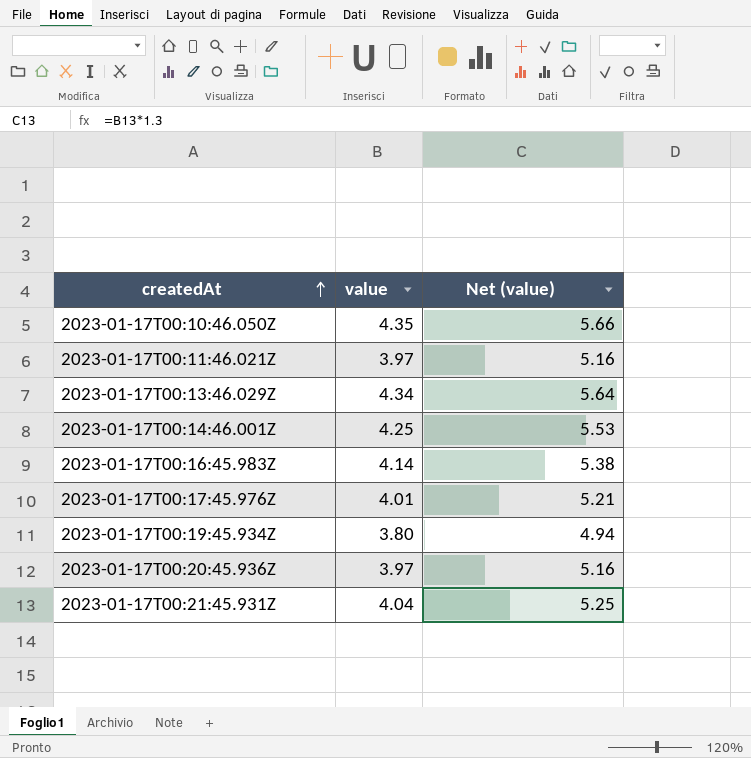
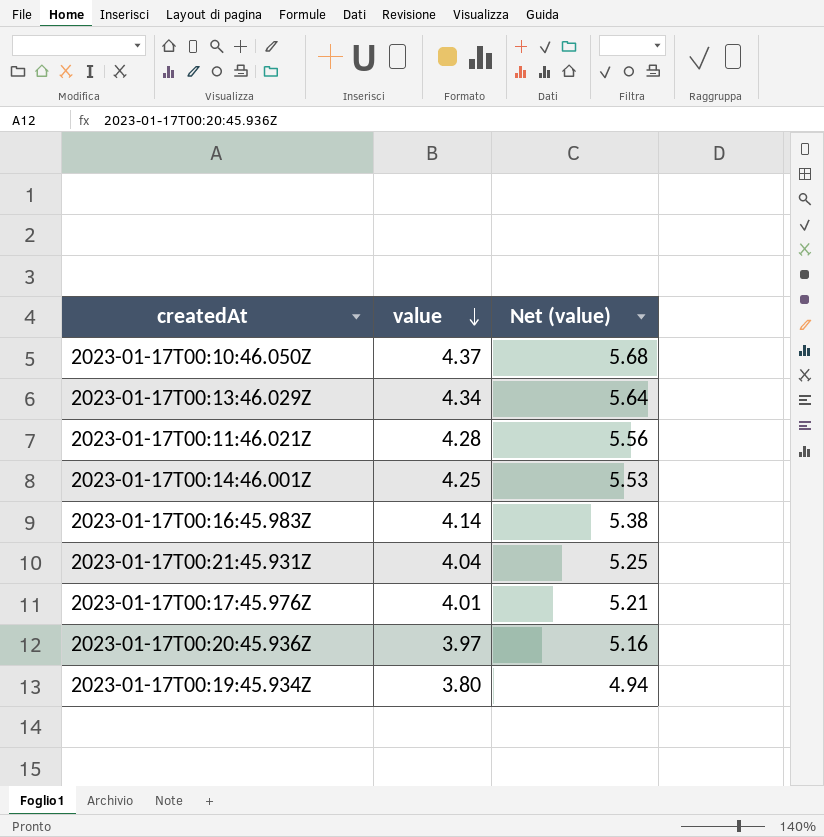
row order: createdAt ascending -> value descending
2023-01-17T00:10:46.050Z | value: 4.35 -> 4.37
2023-01-17T00:10:46.050Z | Net (value): 5.66 -> 5.68
2023-01-17T00:11:46.021Z | value: 3.97 -> 4.28
2023-01-17T00:11:46.021Z | Net (value): 5.16 -> 5.56

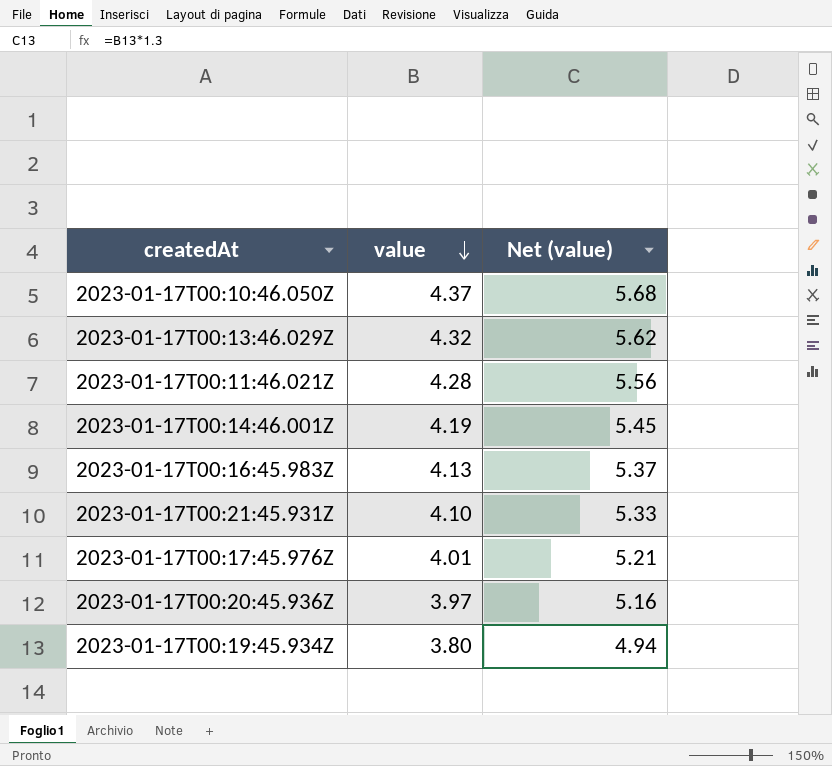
2023-01-17T00:13:46.029Z | value: 4.34 -> 4.32
2023-01-17T00:13:46.029Z | Net (value): 5.64 -> 5.62
2023-01-17T00:14:46.001Z | value: 4.25 -> 4.19
2023-01-17T00:14:46.001Z | Net (value): 5.53 -> 5.45
2023-01-17T00:16:45.983Z | value: 4.14 -> 4.13
2023-01-17T00:16:45.983Z | Net (value): 5.38 -> 5.37
2023-01-17T00:21:45.931Z | value: 4.04 -> 4.10
2023-01-17T00:21:45.931Z | Net (value): 5.25 -> 5.33

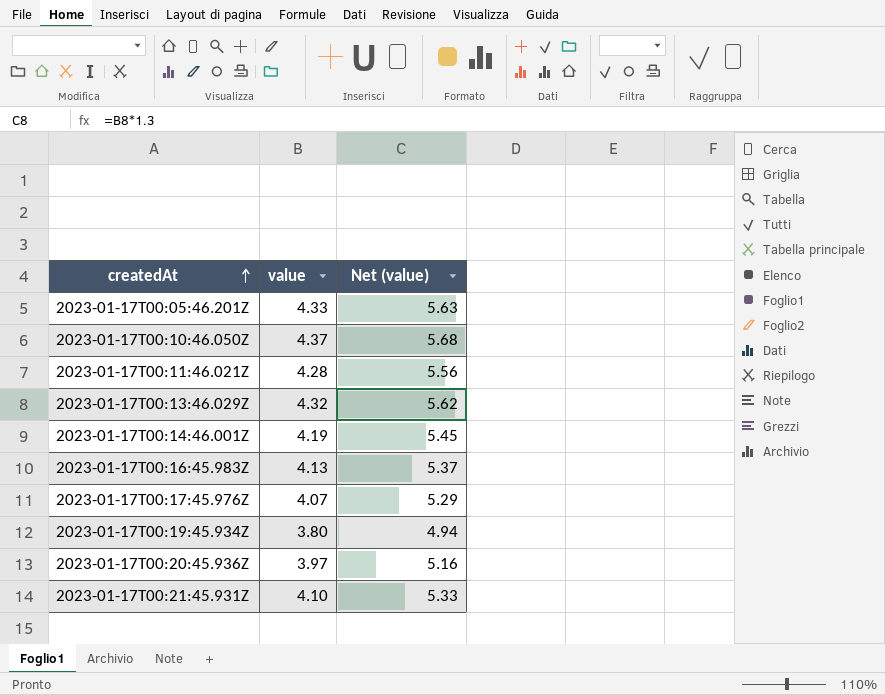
row order: value descending -> createdAt ascending
row 2023-01-17T00:05:46.201Z: none -> 4.33 | 5.63
2023-01-17T00:17:45.976Z | value: 4.01 -> 4.07
2023-01-17T00:17:45.976Z | Net (value): 5.21 -> 5.29

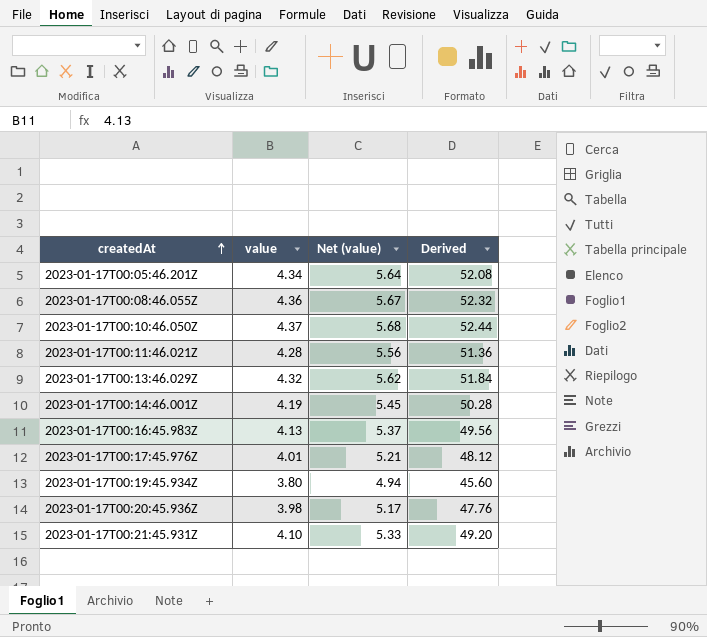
column Derived | formula: none -> [value] * 12
2023-01-17T00:05:46.201Z | value: 4.33 -> 4.34
2023-01-17T00:05:46.201Z | Net (value): 5.63 -> 5.64
row 2023-01-17T00:08:46.055Z: none -> 4.36 | 5.67 | 52.32
2023-01-17T00:17:45.976Z | value: 4.07 -> 4.01
2023-01-17T00:17:45.976Z | Net (value): 5.29 -> 5.21
2023-01-17T00:20:45.936Z | value: 3.97 -> 3.98
2023-01-17T00:20:45.936Z | Net (value): 5.16 -> 5.17

